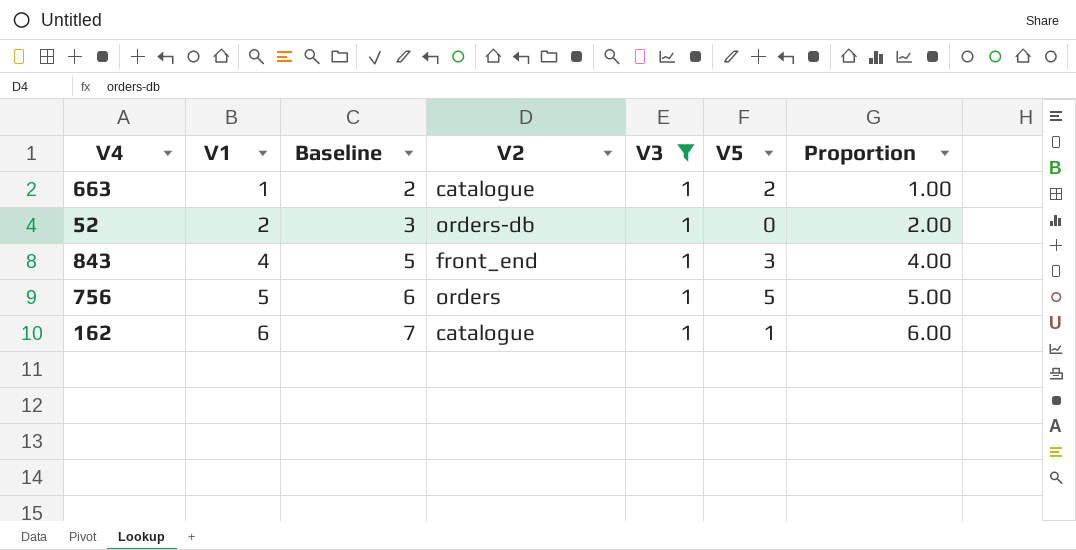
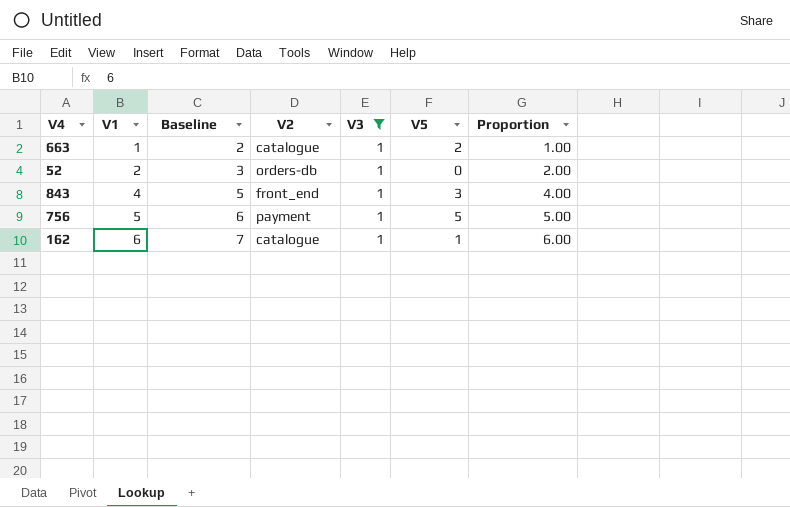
756 | V2: orders -> payment

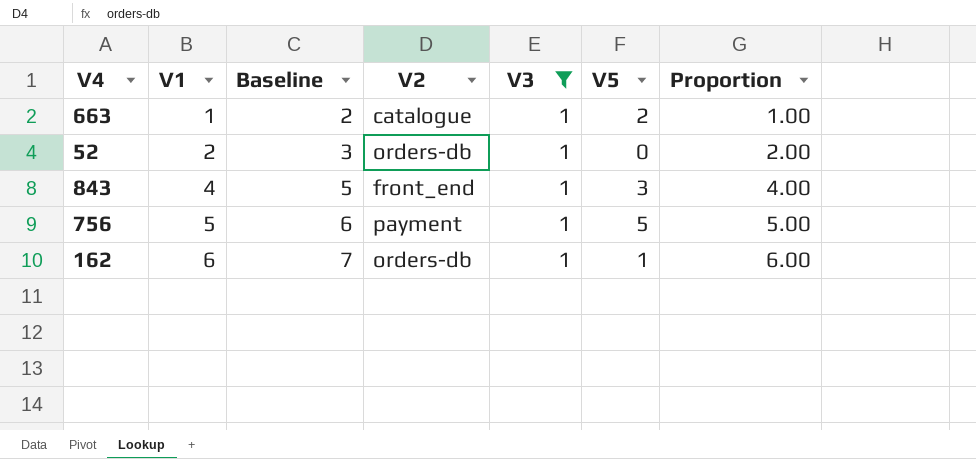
162 | V2: catalogue -> orders-db

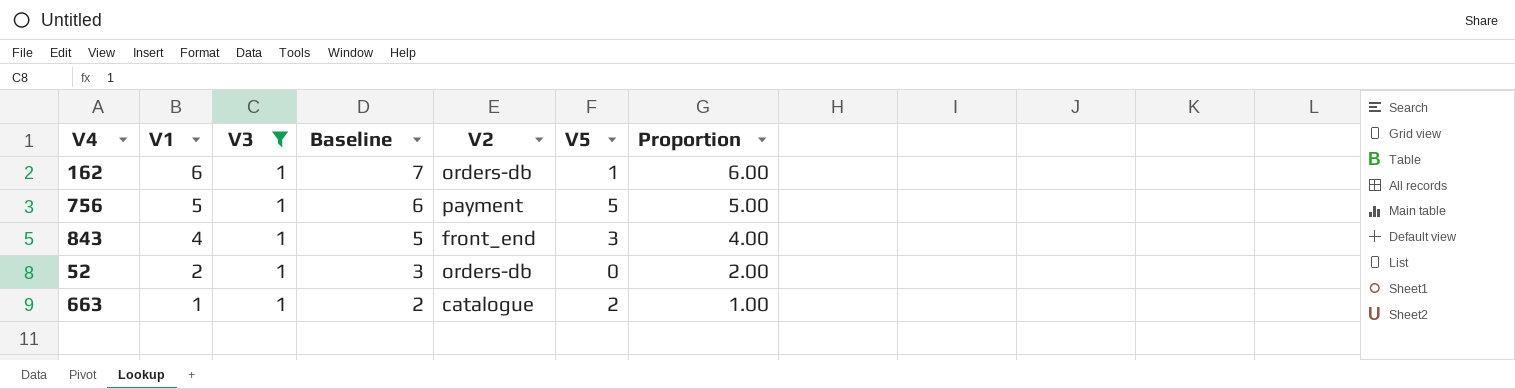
row order: V1 ascending -> V1 descending
column V3 | position: 5 -> 3

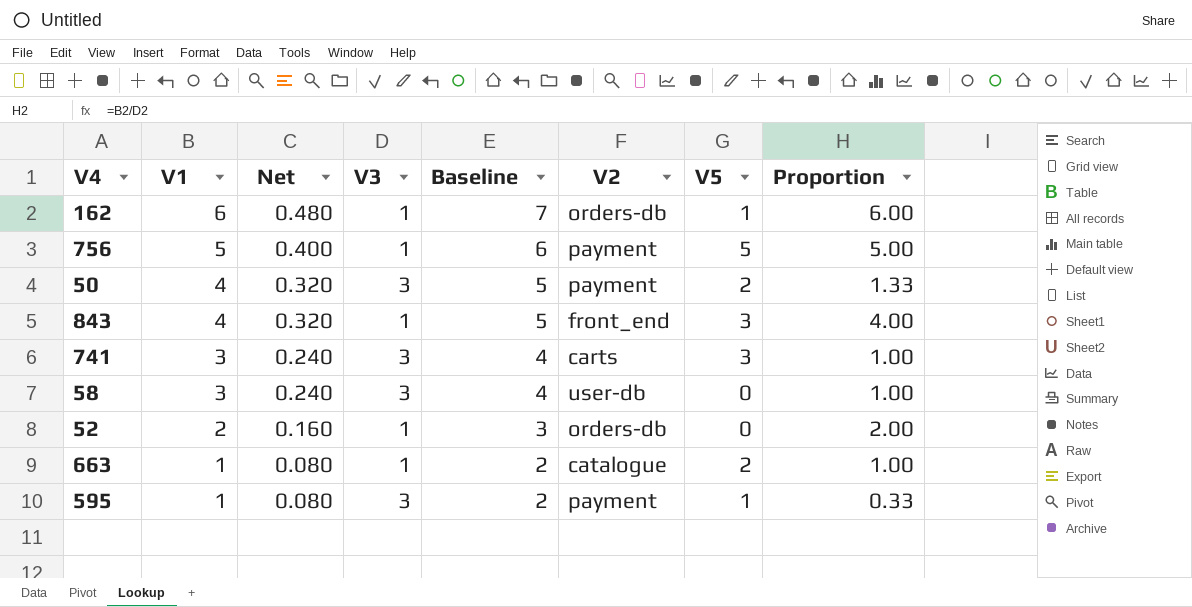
filter: V3 = 1 -> none
column Net | formula: none -> [V1] * 0.08

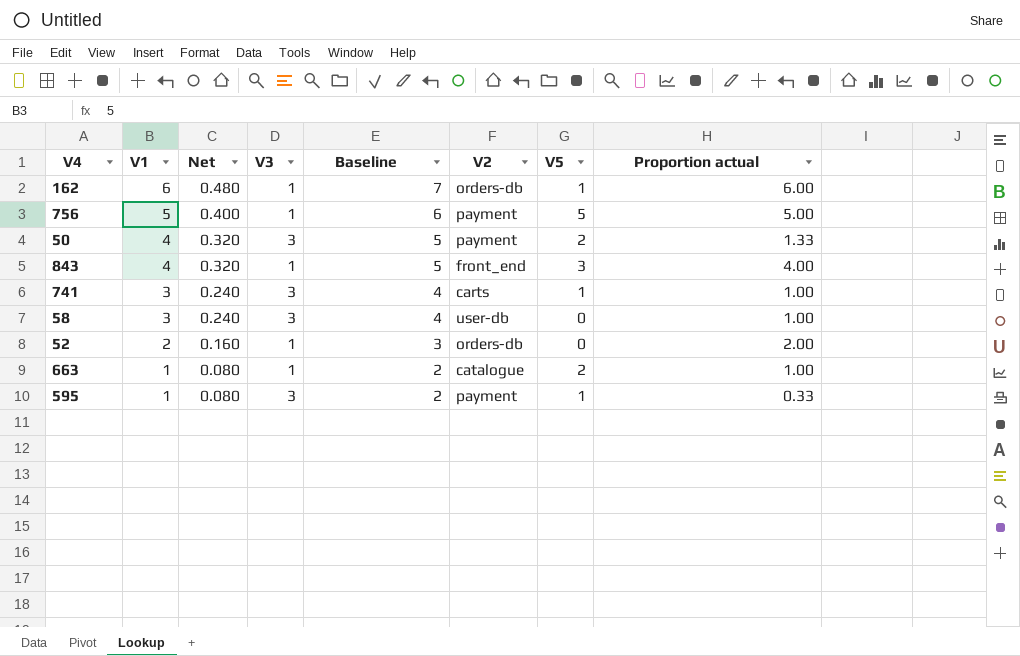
column name: Proportion -> Proportion actual
741 | V5: 3 -> 1

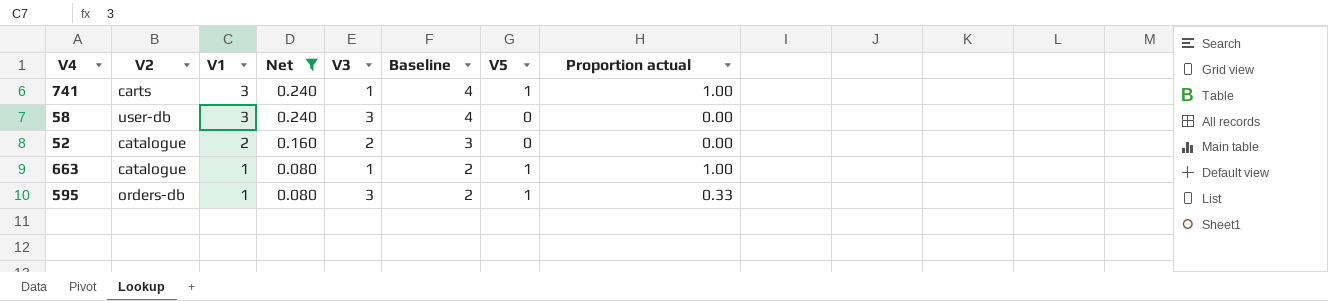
filter: none -> Net <= 0.240
column V2 | position: 6 -> 2
column Proportion actual | formula: [V1] / [V3] -> [V5] / [V3]
741 | V3: 3 -> 1
52 | V2: orders-db -> catalogue
52 | V3: 1 -> 2
663 | V5: 2 -> 1
595 | V2: payment -> orders-db

